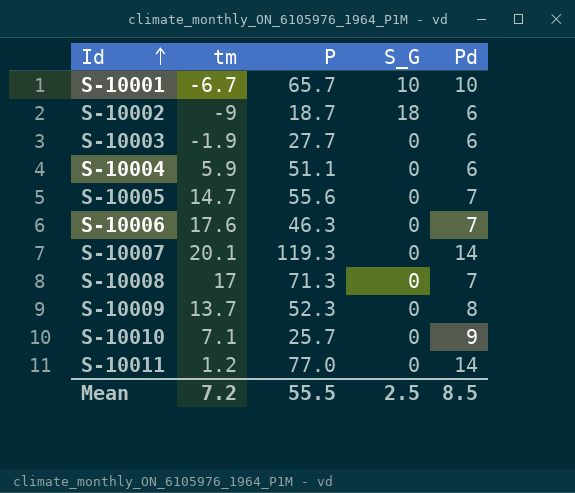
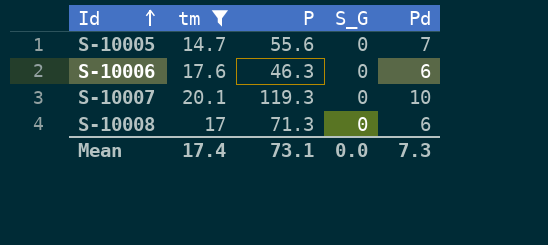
filter: none -> tm >= 14.7
S-10006 | Pd: 7 -> 6
S-10007 | Pd: 14 -> 10
S-10008 | Pd: 7 -> 6
Mean | tm: 7.2 -> 17.4
Mean | P: 55.5 -> 73.1
Mean | S_G: 2.5 -> 0.0
Mean | Pd: 8.5 -> 7.3

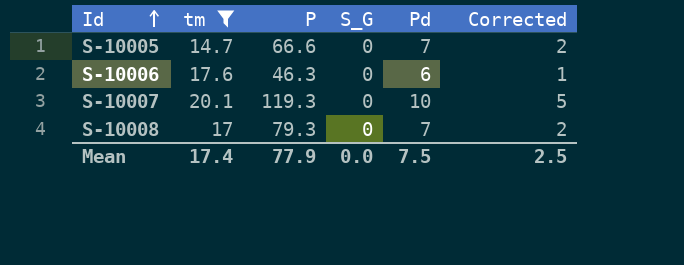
column Corrected | formula: none -> [Pd] - 5
S-10005 | P: 55.6 -> 66.6
S-10008 | P: 71.3 -> 79.3
S-10008 | Pd: 6 -> 7
Mean | P: 73.1 -> 77.9
Mean | Pd: 7.3 -> 7.5

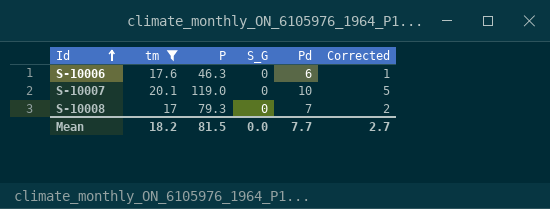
row S-10005: 14.7 | 66.6 | 0 | 7 | 2 -> none
S-10007 | P: 119.3 -> 119.0
Mean | tm: 17.4 -> 18.2
Mean | P: 77.9 -> 81.5
Mean | Pd: 7.5 -> 7.7
Mean | Corrected: 2.5 -> 2.7

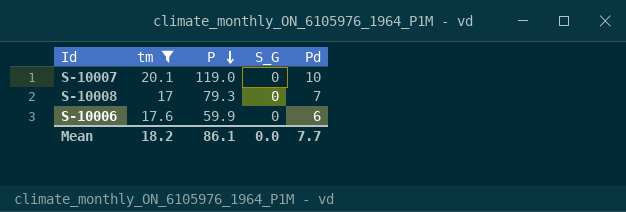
row order: Id ascending -> P descending
column Corrected | formula: [Pd] - 5 -> none
S-10006 | P: 46.3 -> 59.9
Mean | P: 81.5 -> 86.1

